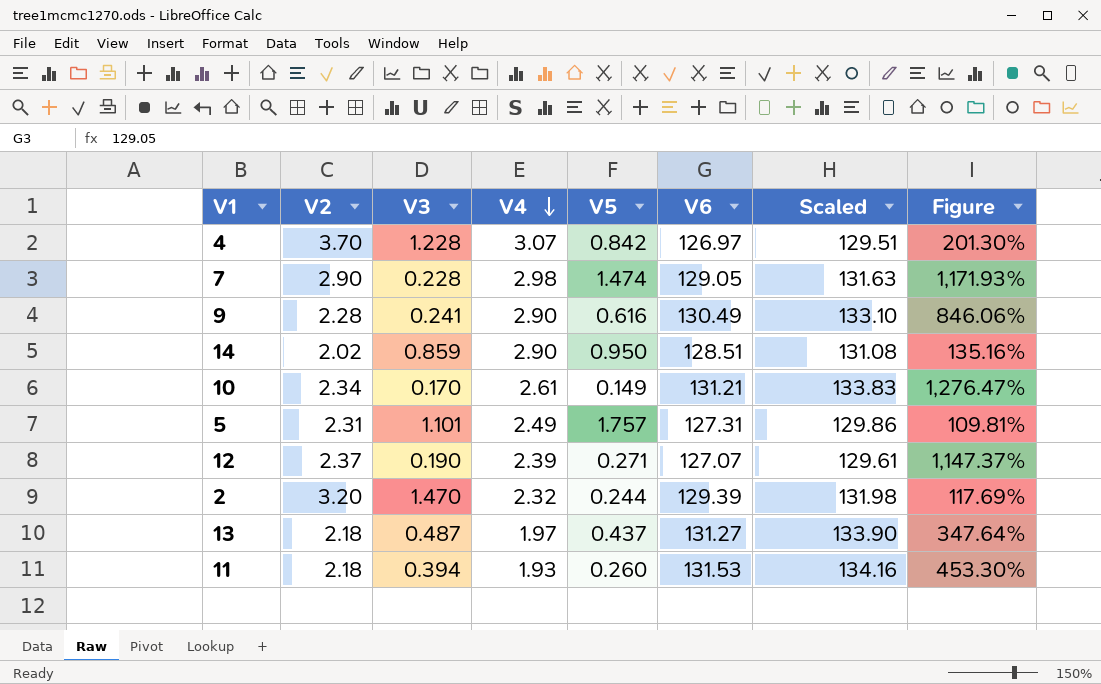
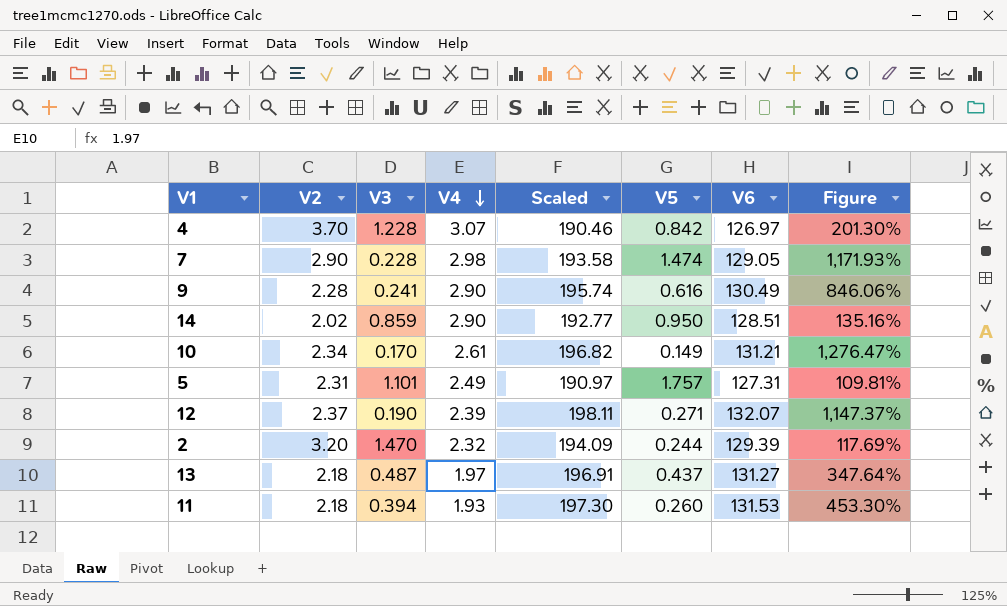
column Scaled | formula: [V6] * 1.02 -> [V6] * 1.5
column Scaled | position: 7 -> 5
12 | V6: 127.07 -> 132.07

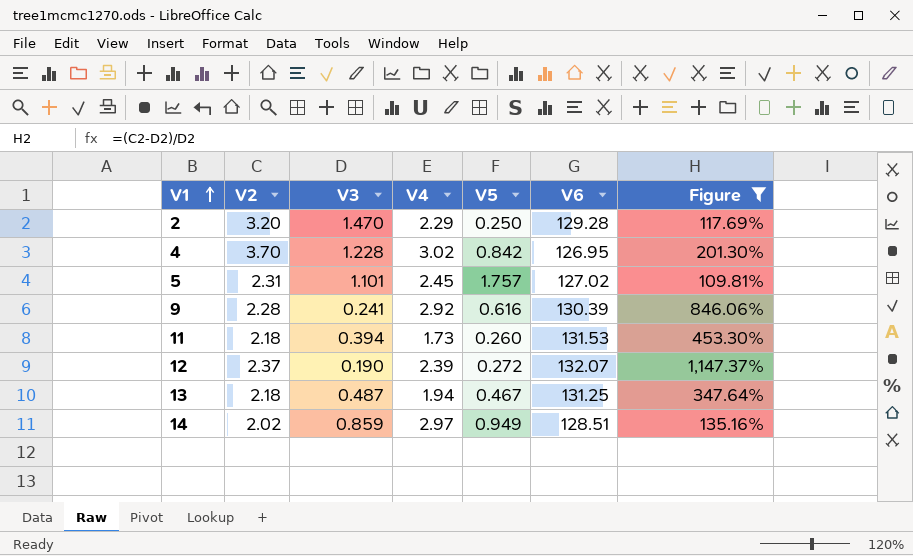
filter: none -> Figure <= 1,147.37%
row order: V4 descending -> V1 ascending
column Scaled | formula: [V6] * 1.5 -> none
2 | V4: 2.32 -> 2.29
2 | V5: 0.244 -> 0.250
2 | V6: 129.39 -> 129.28
4 | V4: 3.07 -> 3.02
4 | V6: 126.97 -> 126.95
5 | V4: 2.49 -> 2.45
5 | V6: 127.31 -> 127.02
9 | V4: 2.90 -> 2.92
9 | V6: 130.49 -> 130.39
11 | V4: 1.93 -> 1.73
12 | V5: 0.271 -> 0.272
13 | V4: 1.97 -> 1.94
13 | V5: 0.437 -> 0.467
13 | V6: 131.27 -> 131.25
14 | V4: 2.90 -> 2.97
14 | V5: 0.950 -> 0.949

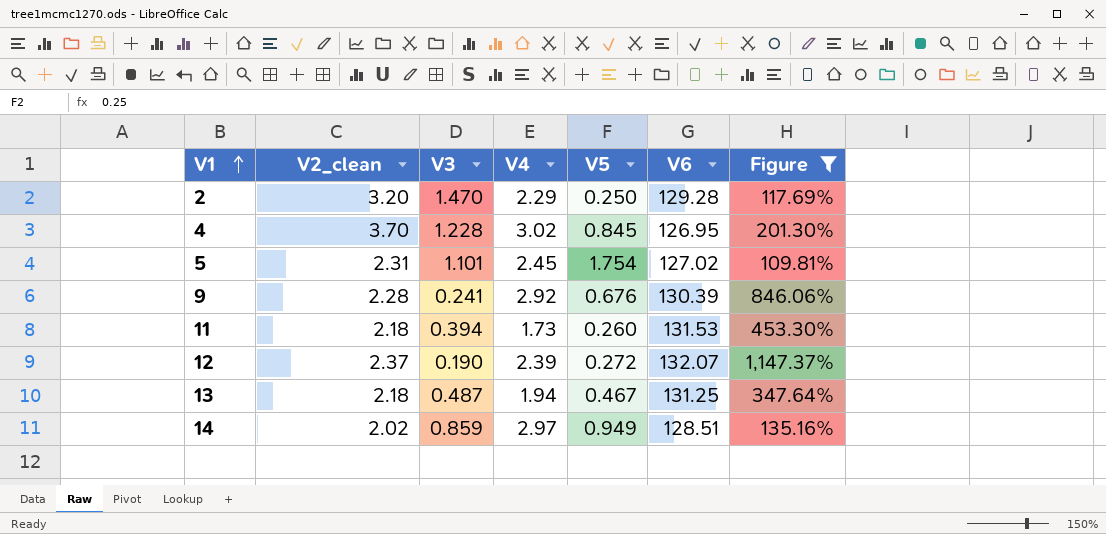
column name: V2 -> V2_clean
4 | V5: 0.842 -> 0.845
5 | V5: 1.757 -> 1.754
9 | V5: 0.616 -> 0.676

